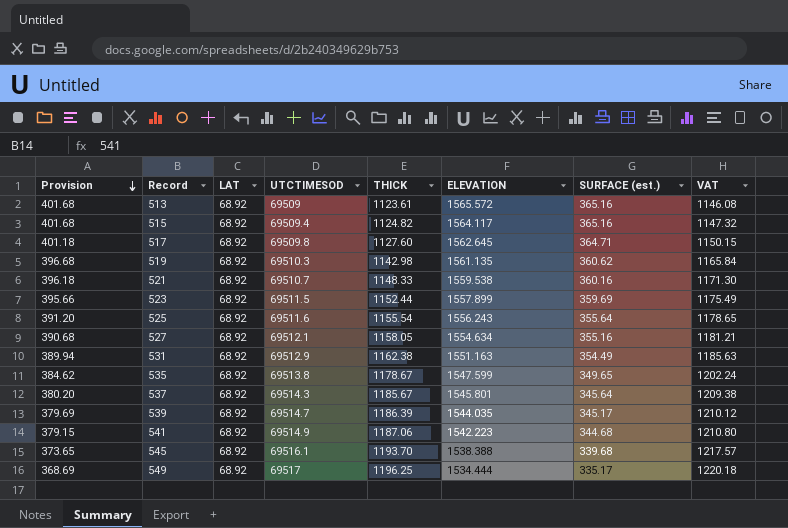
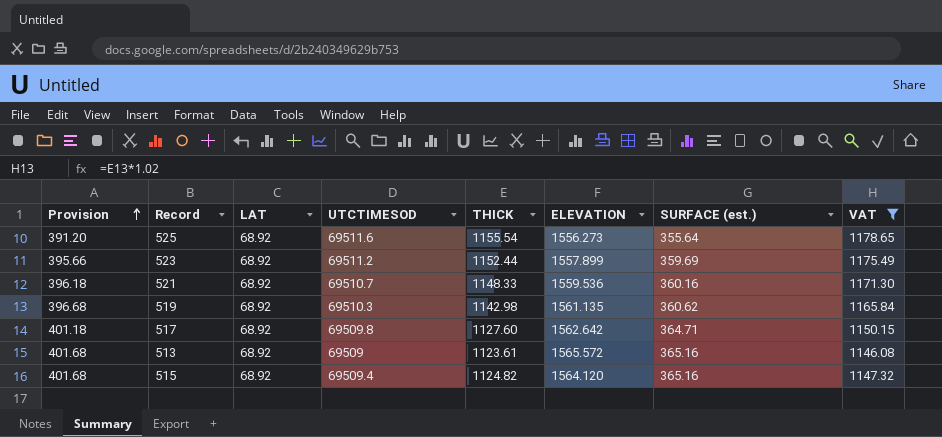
filter: none -> VAT <= 1178.65
row order: Provision descending -> Provision ascending
525 | ELEVATION: 1556.243 -> 1556.273
523 | UTCTIMESOD: 69511.5 -> 69511.2
521 | ELEVATION: 1559.538 -> 1559.536
517 | ELEVATION: 1562.645 -> 1562.642
515 | ELEVATION: 1564.117 -> 1564.120

